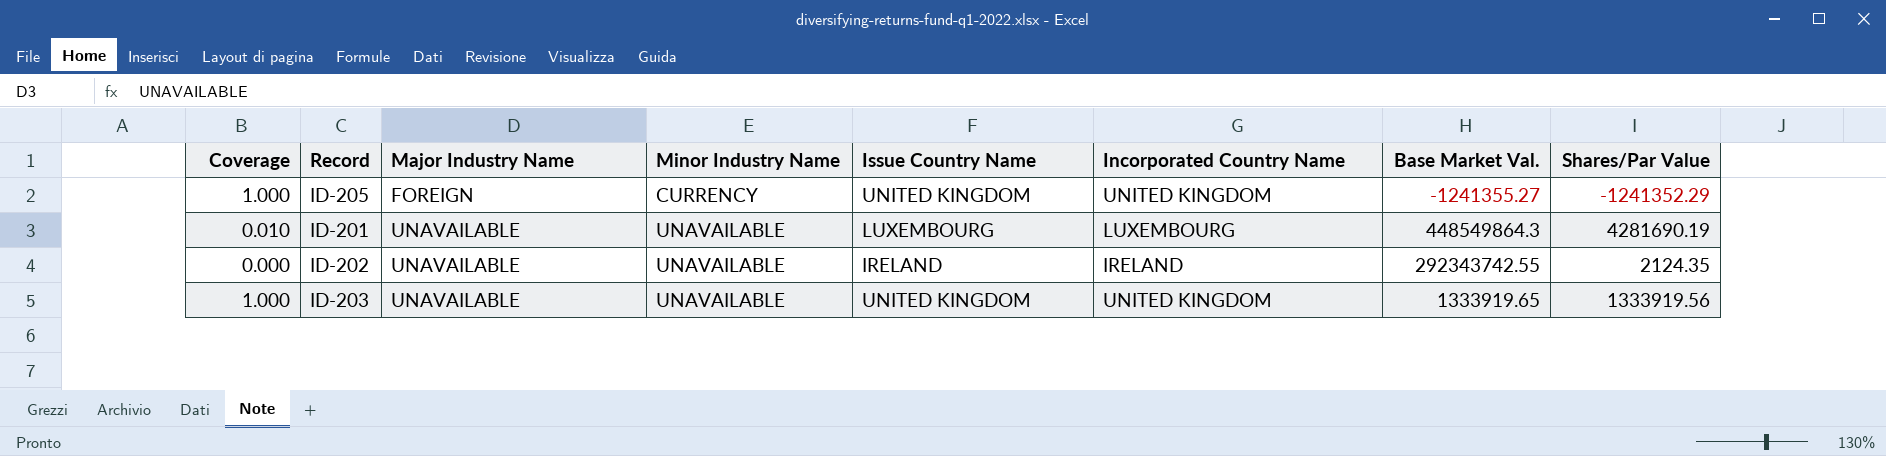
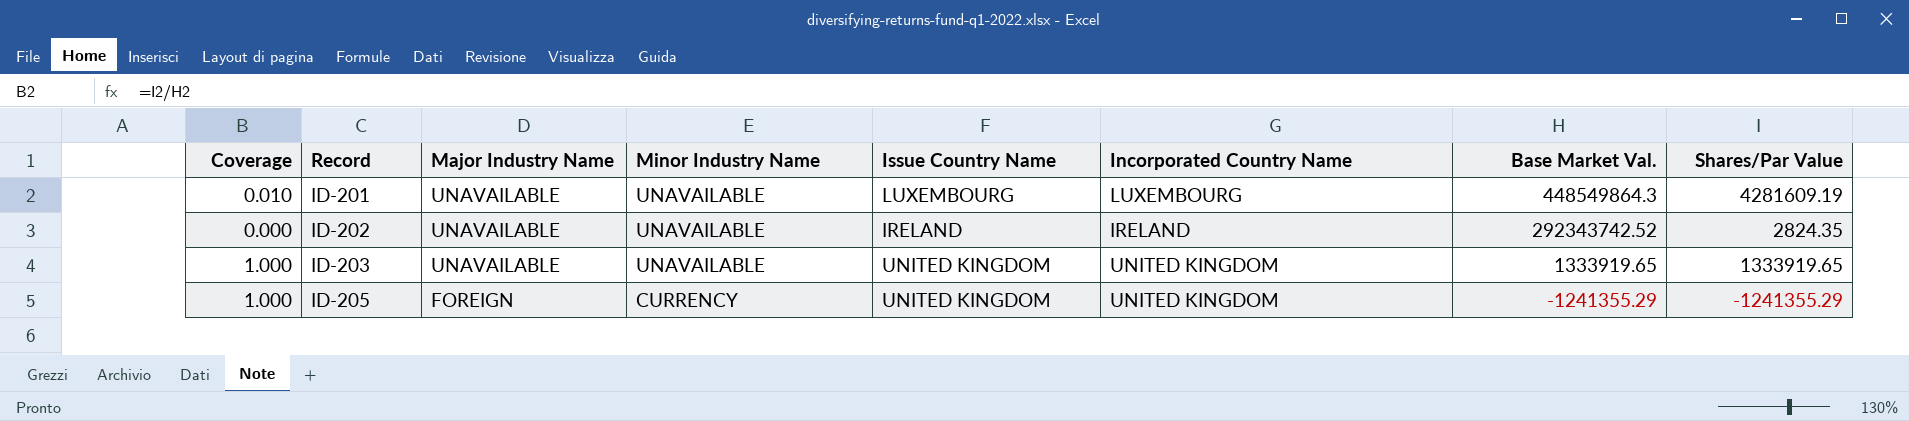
row order: Major Industry Name ascending -> Record ascending
ID-201 | Shares/Par Value: 4281690.19 -> 4281609.19
ID-202 | Base Market Val.: 292343742.55 -> 292343742.52
ID-202 | Shares/Par Value: 2124.35 -> 2824.35
ID-203 | Shares/Par Value: 1333919.56 -> 1333919.65
ID-205 | Base Market Val.: -1241355.27 -> -1241355.29
ID-205 | Shares/Par Value: -1241352.29 -> -1241355.29

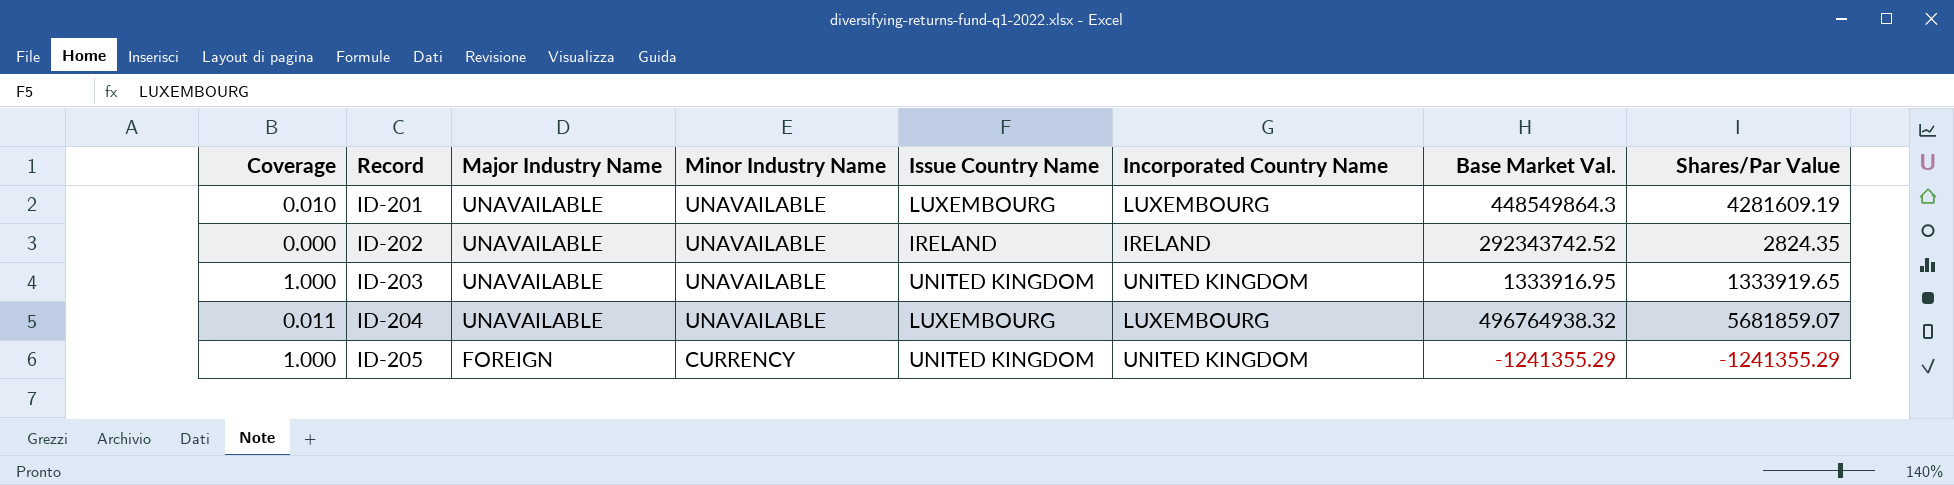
ID-203 | Base Market Val.: 1333919.65 -> 1333916.95
row ID-204: none -> 0.011 | UNAVAILABLE | UNAVAILABLE | LUXEMBOURG | LUXEMBOURG | 496764938.32 | 5681859.07

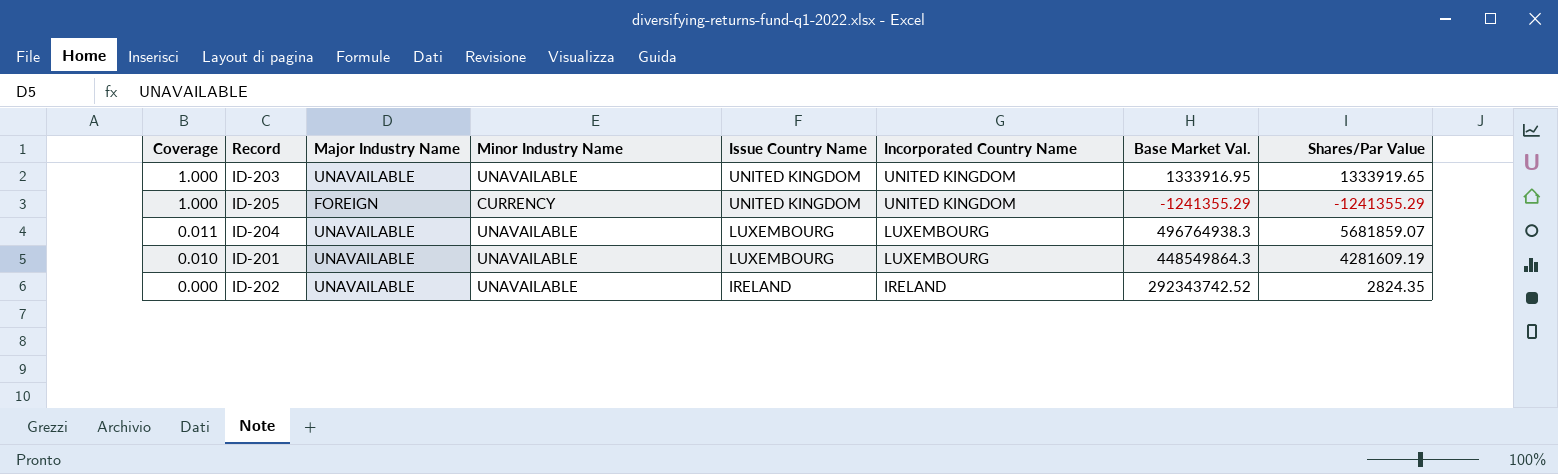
row order: Record ascending -> Coverage descending
ID-204 | Base Market Val.: 496764938.32 -> 496764938.3

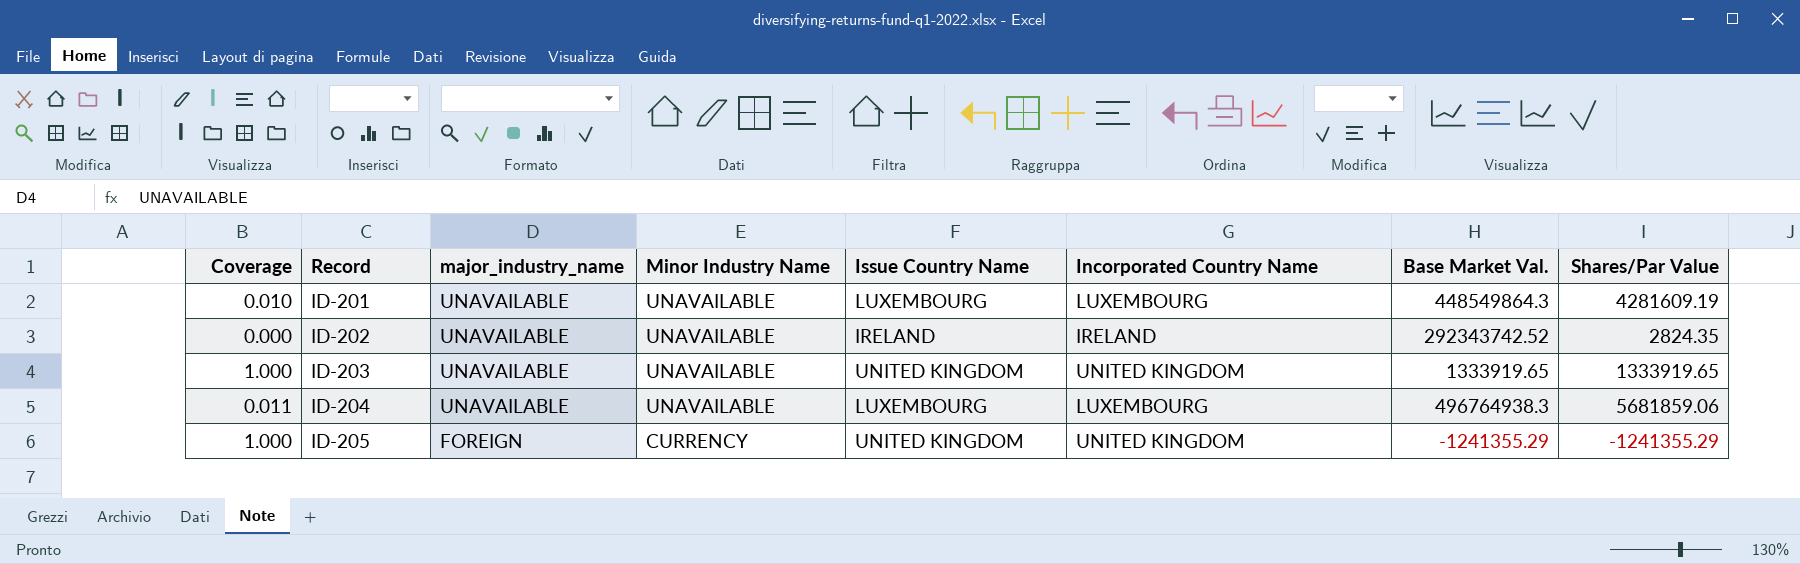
row order: Coverage descending -> Record ascending
column name: Major Industry Name -> major_industry_name
ID-203 | Base Market Val.: 1333916.95 -> 1333919.65
ID-204 | Shares/Par Value: 5681859.07 -> 5681859.06

